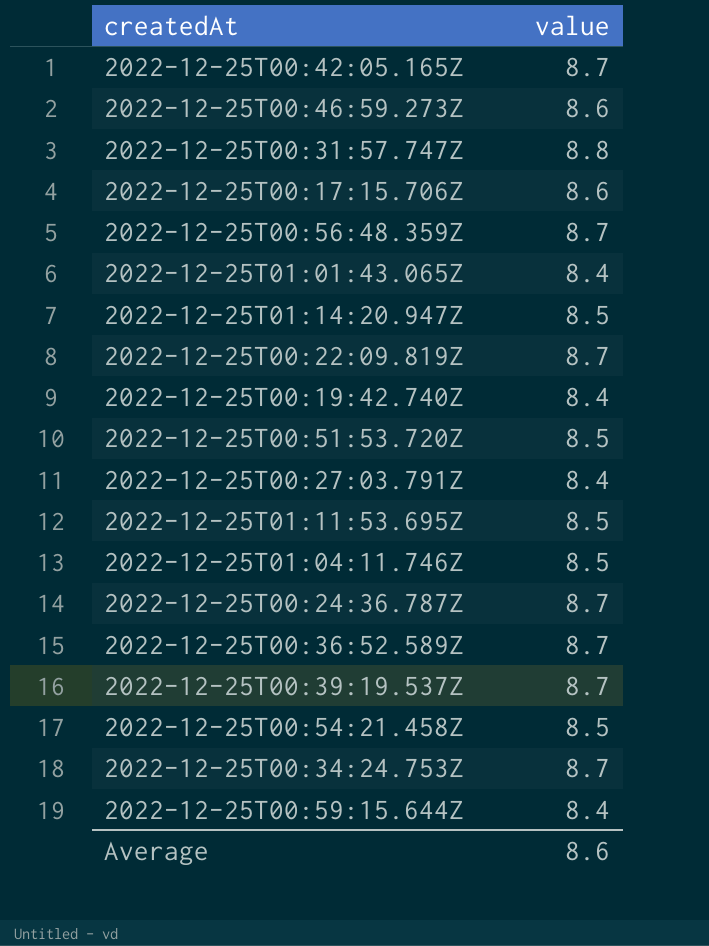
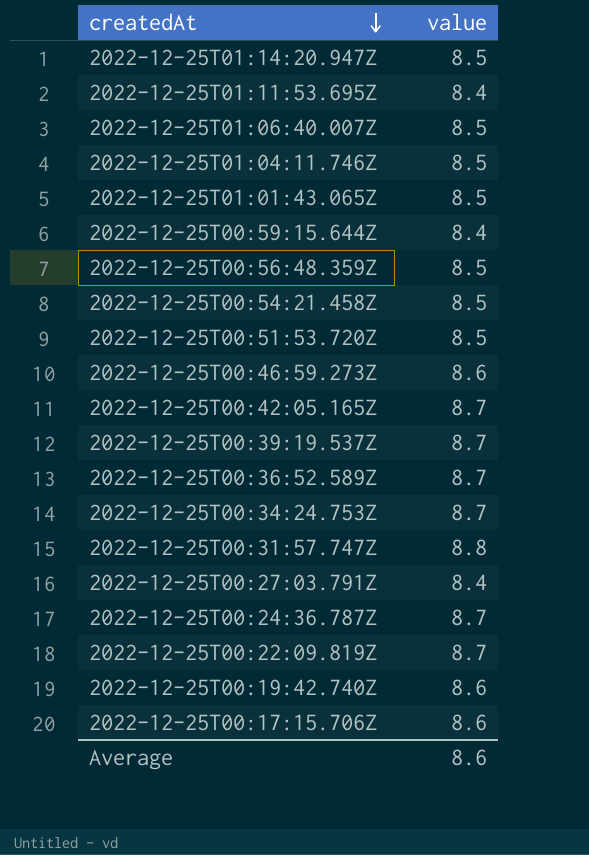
row order: none -> createdAt descending
2022-12-25T01:11:53.695Z | value: 8.5 -> 8.4
row 2022-12-25T01:06:40.007Z: none -> 8.5
2022-12-25T01:01:43.065Z | value: 8.4 -> 8.5
2022-12-25T00:56:48.359Z | value: 8.7 -> 8.5
2022-12-25T00:19:42.740Z | value: 8.4 -> 8.6

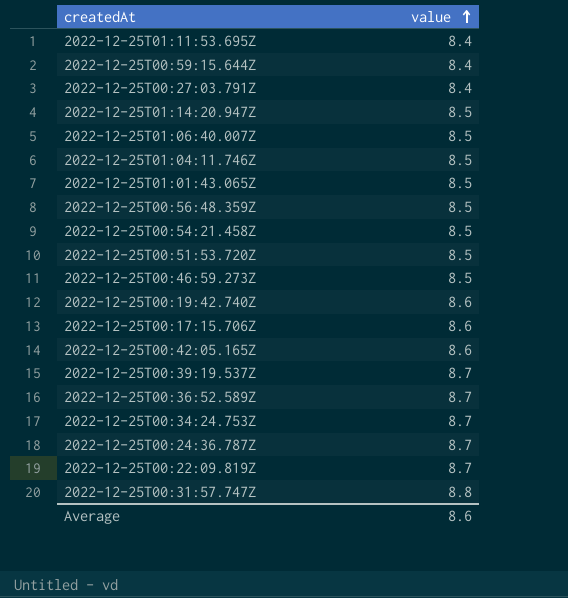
row order: createdAt descending -> value ascending
2022-12-25T00:46:59.273Z | value: 8.6 -> 8.5
2022-12-25T00:42:05.165Z | value: 8.7 -> 8.6

